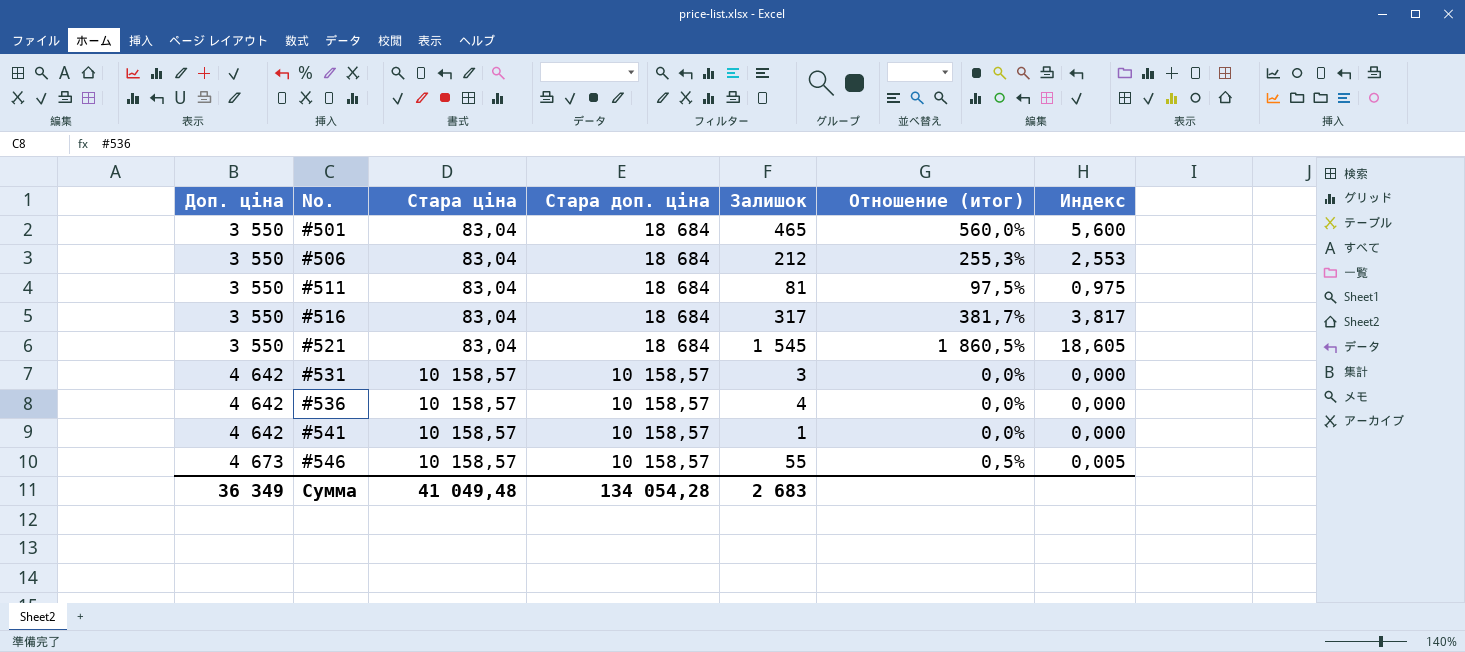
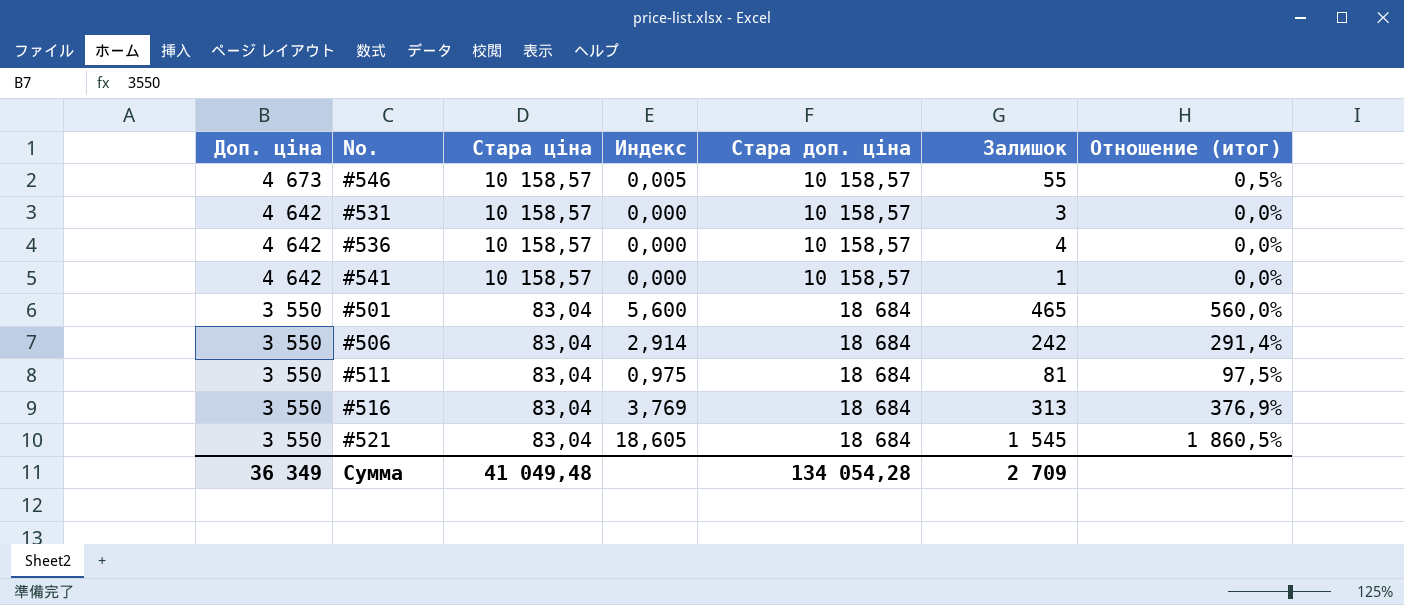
row order: Доп. ціна ascending -> Доп. ціна descending
column Индекс | position: 7 -> 4
#506 | Индекс: 2,553 -> 2,914
#506 | Залишок: 212 -> 242
#506 | Отношение (итог): 255,3% -> 291,4%
#516 | Индекс: 3,817 -> 3,769
#516 | Залишок: 317 -> 313
#516 | Отношение (итог): 381,7% -> 376,9%
Сумма | Залишок: 2 683 -> 2 709

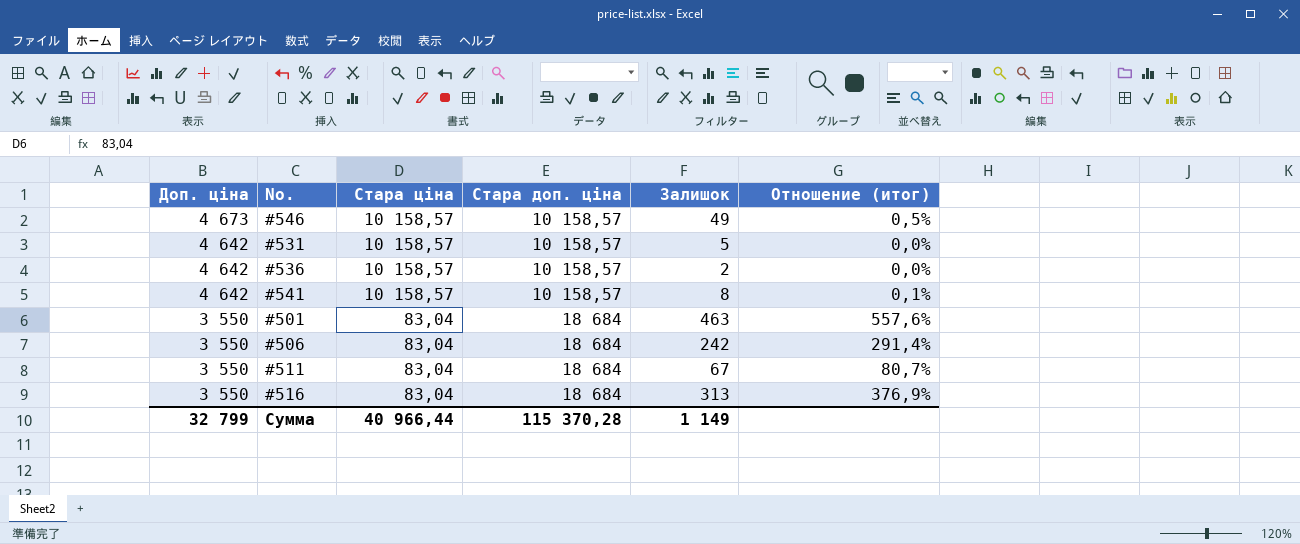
column Индекс | formula: [Залишок] / [Стара ціна] -> none
row #521: 3 550 | 83,04 | 18,605 | 18 684 | 1 545 | 1 860,5% -> none
#546 | Залишок: 55 -> 49
#531 | Залишок: 3 -> 5
#536 | Залишок: 4 -> 2
#541 | Залишок: 1 -> 8
#541 | Отношение (итог): 0,0% -> 0,1%
#501 | Залишок: 465 -> 463
#501 | Отношение (итог): 560,0% -> 557,6%
#511 | Залишок: 81 -> 67
#511 | Отношение (итог): 97,5% -> 80,7%
Сумма | Доп. ціна: 36 349 -> 32 799
Сумма | Стара ціна: 41 049,48 -> 40 966,44
Сумма | Стара доп. ціна: 134 054,28 -> 115 370,28
Сумма | Залишок: 2 709 -> 1 149

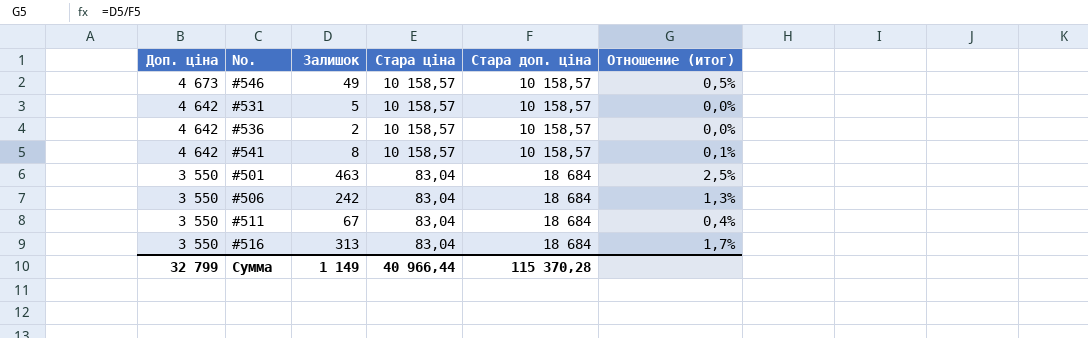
column Залишок | position: 5 -> 3
column Отношение (итог) | formula: [Залишок] / [Стара ціна] -> [Залишок] / [Стара доп. ціна]

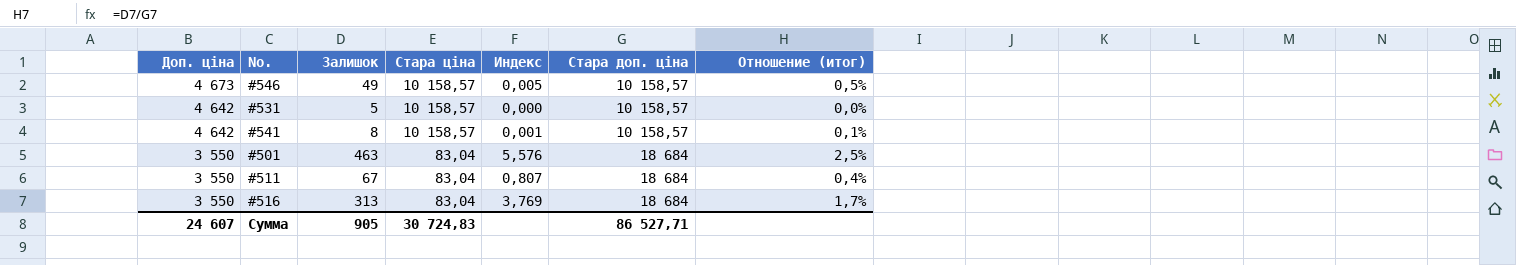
column Индекс | formula: none -> [Залишок] / [Стара ціна]
row #536: 4 642 | 2 | 10 158,57 | 10 158,57 | 0,0% -> none
row #506: 3 550 | 242 | 83,04 | 18 684 | 1,3% -> none
Сумма | Доп. ціна: 32 799 -> 24 607
Сумма | Залишок: 1 149 -> 905
Сумма | Стара ціна: 40 966,44 -> 30 724,83
Сумма | Стара доп. ціна: 115 370,28 -> 86 527,71

